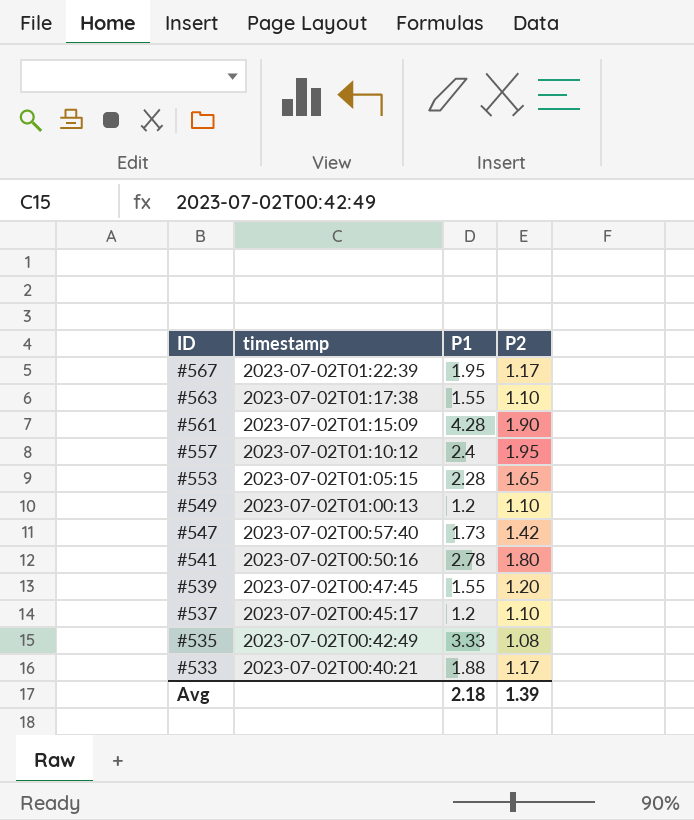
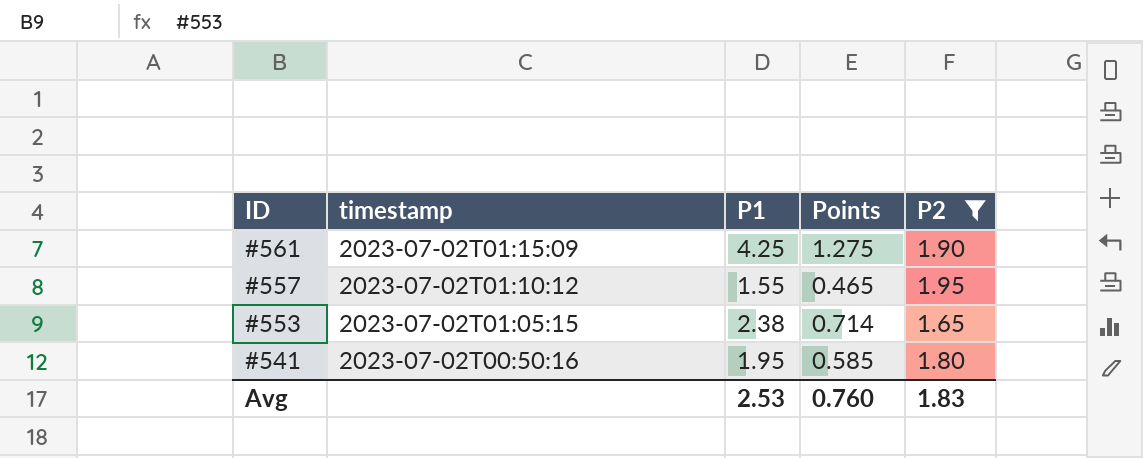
filter: none -> P2 >= 1.65
column Points | formula: none -> [P1] * 0.3
#561 | P1: 4.28 -> 4.25
#557 | P1: 2.4 -> 1.55
#553 | P1: 2.28 -> 2.38
#541 | P1: 2.78 -> 1.95
Avg | P1: 2.18 -> 2.53
Avg | P2: 1.39 -> 1.83

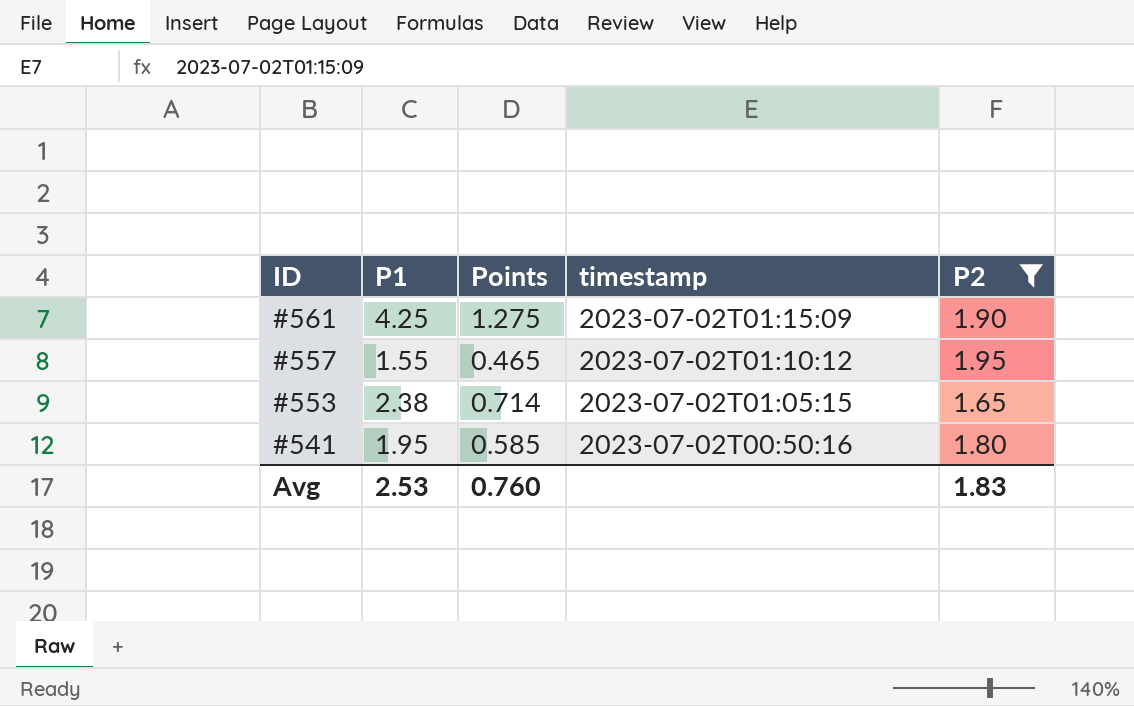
column timestamp | position: 2 -> 4

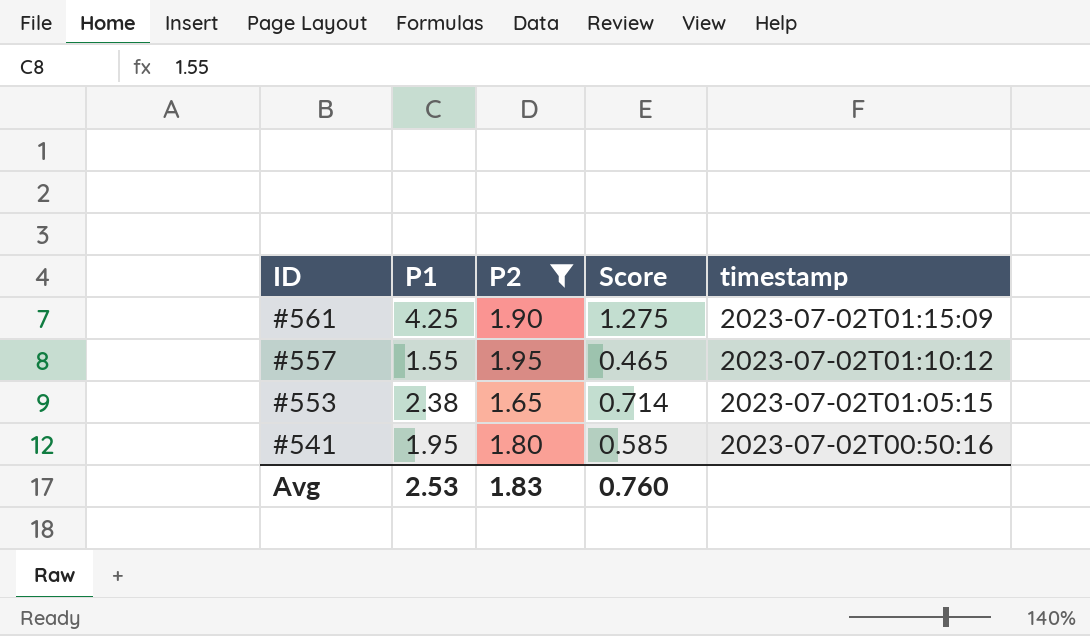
column P2 | position: 5 -> 3
column name: Points -> Score

